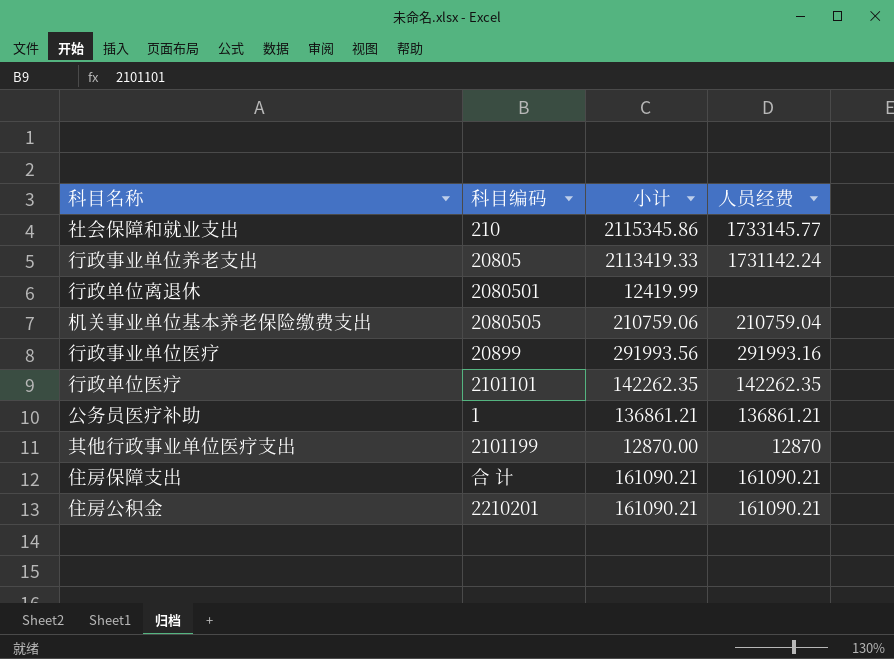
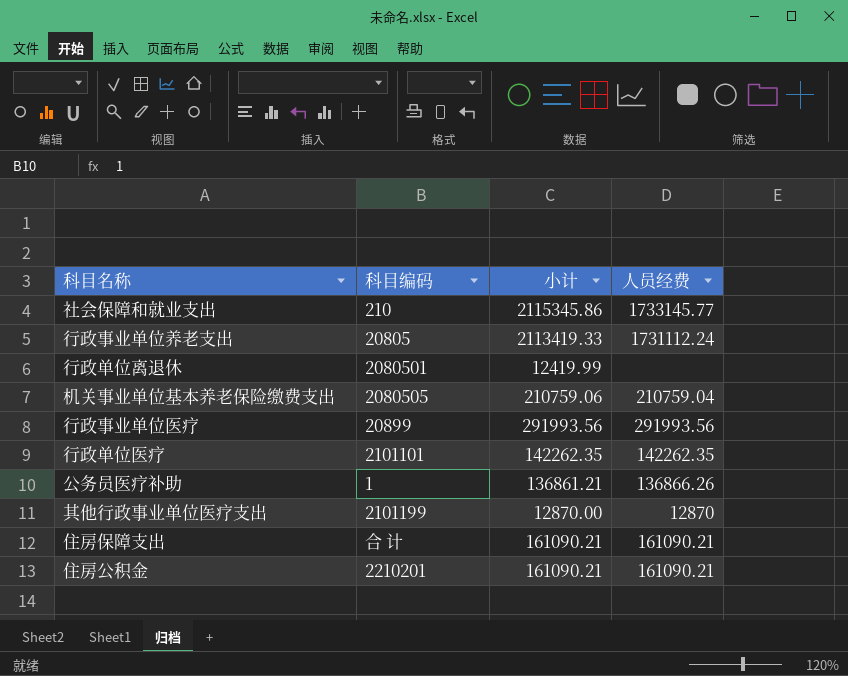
行政事业单位养老支出 | 人员经费: 1731142.24 -> 1731112.24
行政事业单位医疗 | 人员经费: 291993.16 -> 291993.56
公务员医疗补助 | 人员经费: 136861.21 -> 136866.26

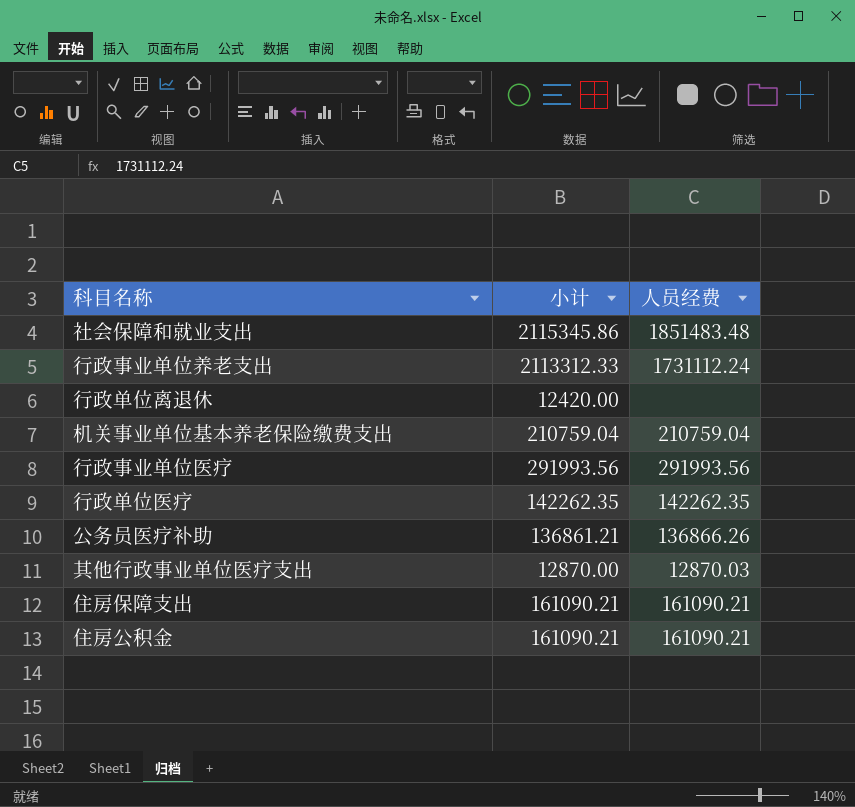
column 科目编码 | position: 2 -> none
社会保障和就业支出 | 人员经费: 1733145.77 -> 1851483.48
行政事业单位养老支出 | 小计: 2113419.33 -> 2113312.33
行政单位离退休 | 小计: 12419.99 -> 12420.00
机关事业单位基本养老保险缴费支出 | 小计: 210759.06 -> 210759.04
其他行政事业单位医疗支出 | 人员经费: 12870 -> 12870.03

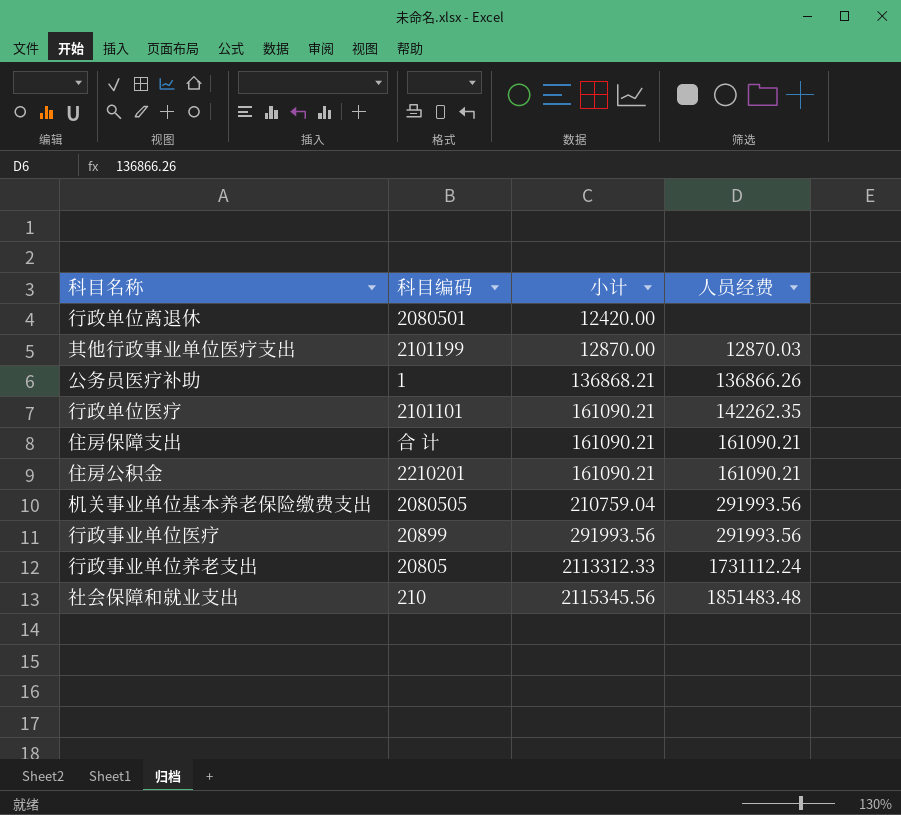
row order: none -> 小计 ascending
column 科目编码 | position: none -> 2
公务员医疗补助 | 小计: 136861.21 -> 136868.21
行政单位医疗 | 小计: 142262.35 -> 161090.21
机关事业单位基本养老保险缴费支出 | 人员经费: 210759.04 -> 291993.56
社会保障和就业支出 | 小计: 2115345.86 -> 2115345.56

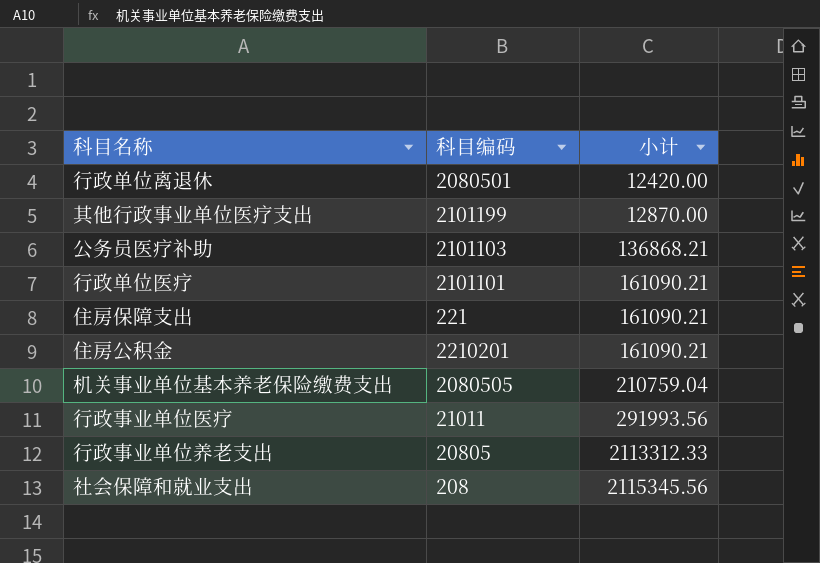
column 人员经费 | position: 4 -> none
公务员医疗补助 | 科目编码: 1 -> 2101103
住房保障支出 | 科目编码: 合 计 -> 221
行政事业单位医疗 | 科目编码: 20899 -> 21011
社会保障和就业支出 | 科目编码: 210 -> 208

